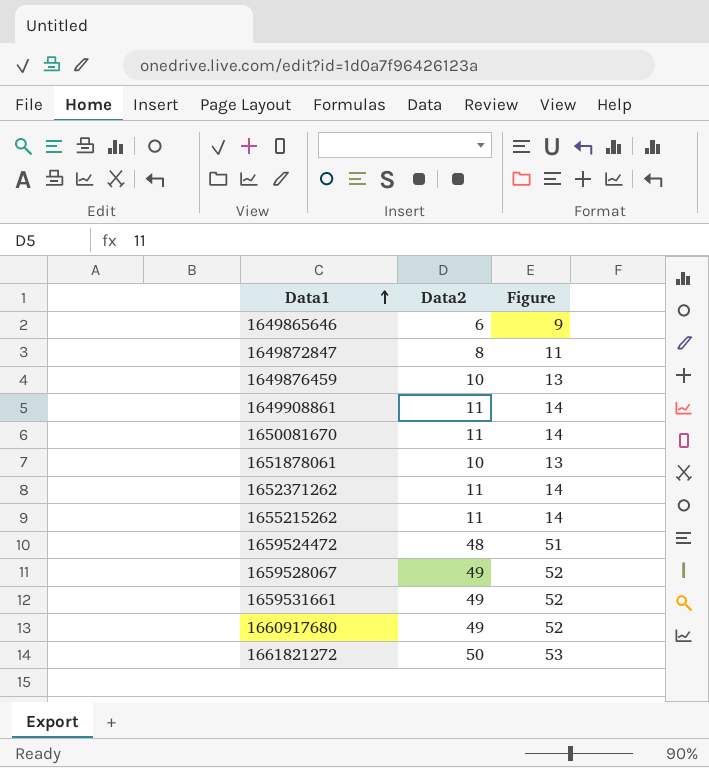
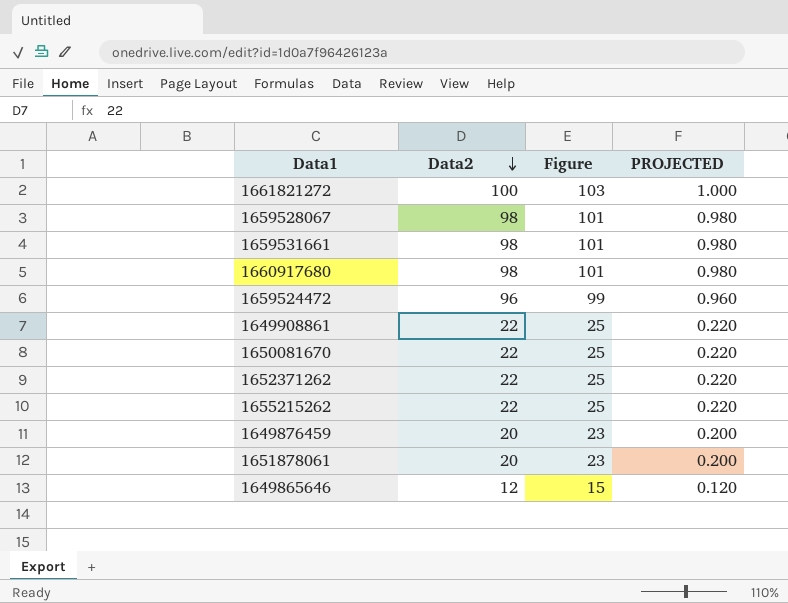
row order: Data1 ascending -> Data2 descending
column PROJECTED | formula: none -> [Data2] * 0.01
row 1649872847: 8 | 11 -> none
1661821272 | Data2: 50 -> 100
1661821272 | Figure: 53 -> 103
1659528067 | Data2: 49 -> 98
1659528067 | Figure: 52 -> 101
1659531661 | Data2: 49 -> 98
1659531661 | Figure: 52 -> 101
1660917680 | Data2: 49 -> 98
1660917680 | Figure: 52 -> 101
1659524472 | Data2: 48 -> 96
1659524472 | Figure: 51 -> 99
1649908861 | Data2: 11 -> 22
1649908861 | Figure: 14 -> 25
1650081670 | Data2: 11 -> 22
1650081670 | Figure: 14 -> 25
1652371262 | Data2: 11 -> 22
1652371262 | Figure: 14 -> 25
1655215262 | Data2: 11 -> 22
1655215262 | Figure: 14 -> 25
1649876459 | Data2: 10 -> 20
1649876459 | Figure: 13 -> 23
1651878061 | Data2: 10 -> 20
1651878061 | Figure: 13 -> 23
1649865646 | Data2: 6 -> 12
1649865646 | Figure: 9 -> 15

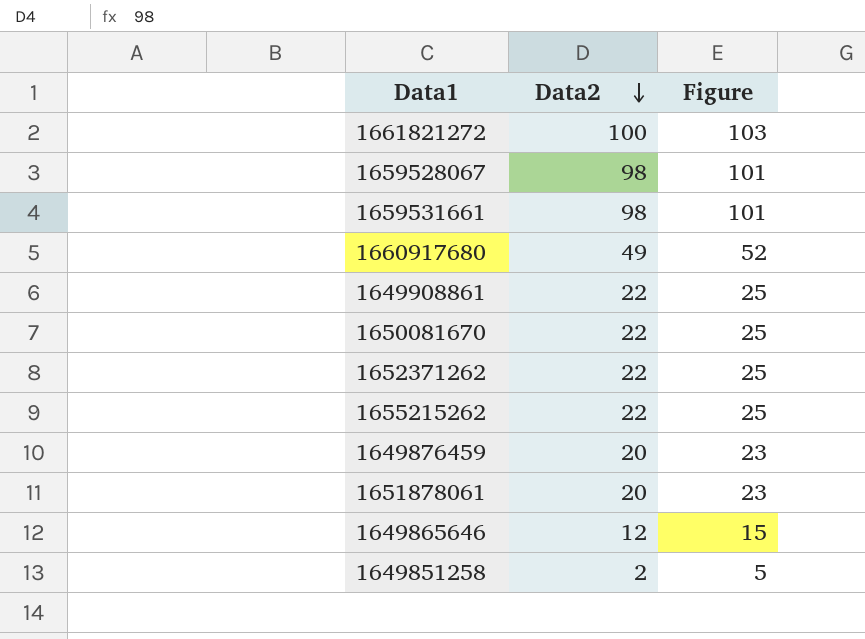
column PROJECTED | formula: [Data2] * 0.01 -> none
row 1659524472: 96 | 99 | 0.960 -> none
1660917680 | Data2: 98 -> 49
1660917680 | Figure: 101 -> 52
row 1649851258: none -> 2 | 5

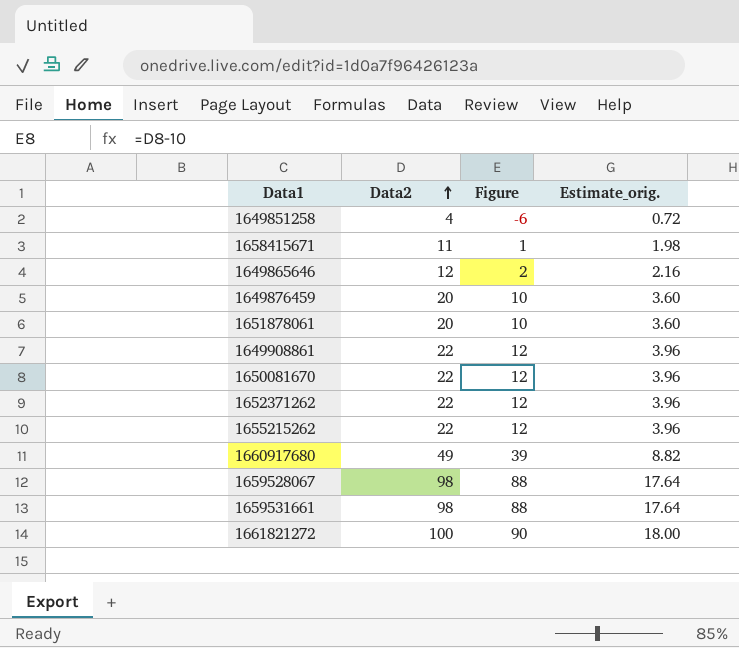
row order: Data2 descending -> Data2 ascending
column Figure | formula: [Data2] + 3 -> [Data2] - 10
column Estimate_orig. | formula: none -> [Data2] * 0.18
1649851258 | Data2: 2 -> 4
row 1658415671: none -> 11 | 1 | 1.98

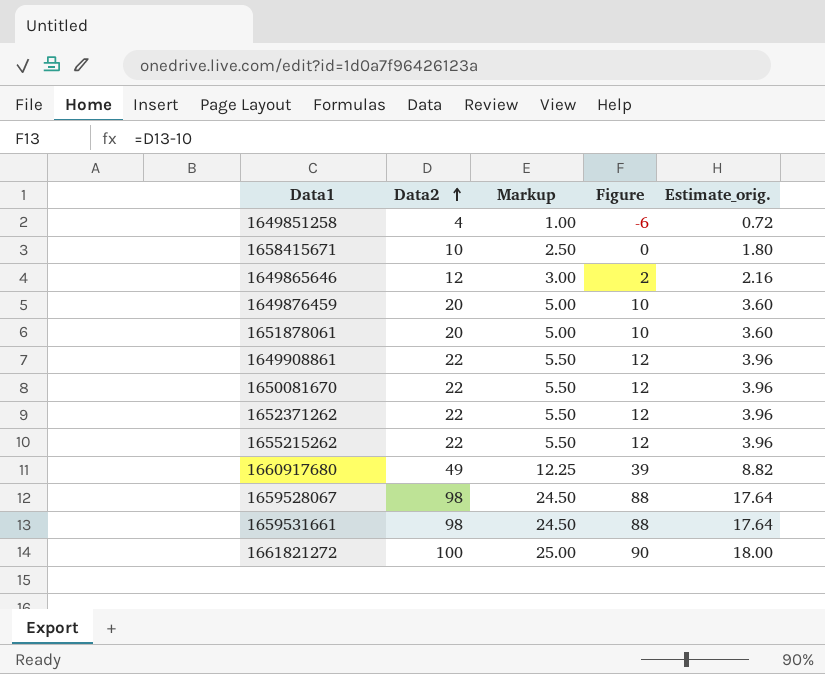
column Markup | formula: none -> [Data2] * 0.25
1658415671 | Data2: 11 -> 10
1658415671 | Figure: 1 -> 0
1658415671 | Estimate_orig.: 1.98 -> 1.80

